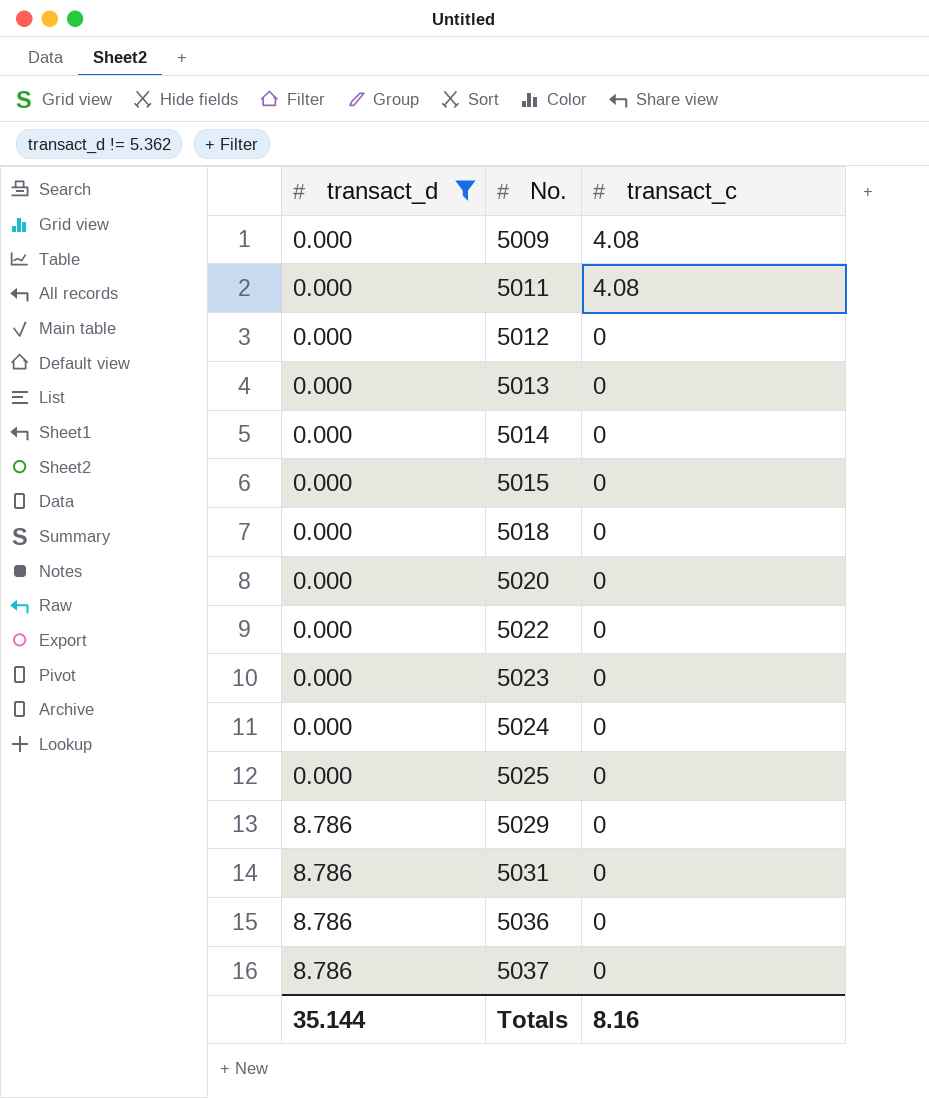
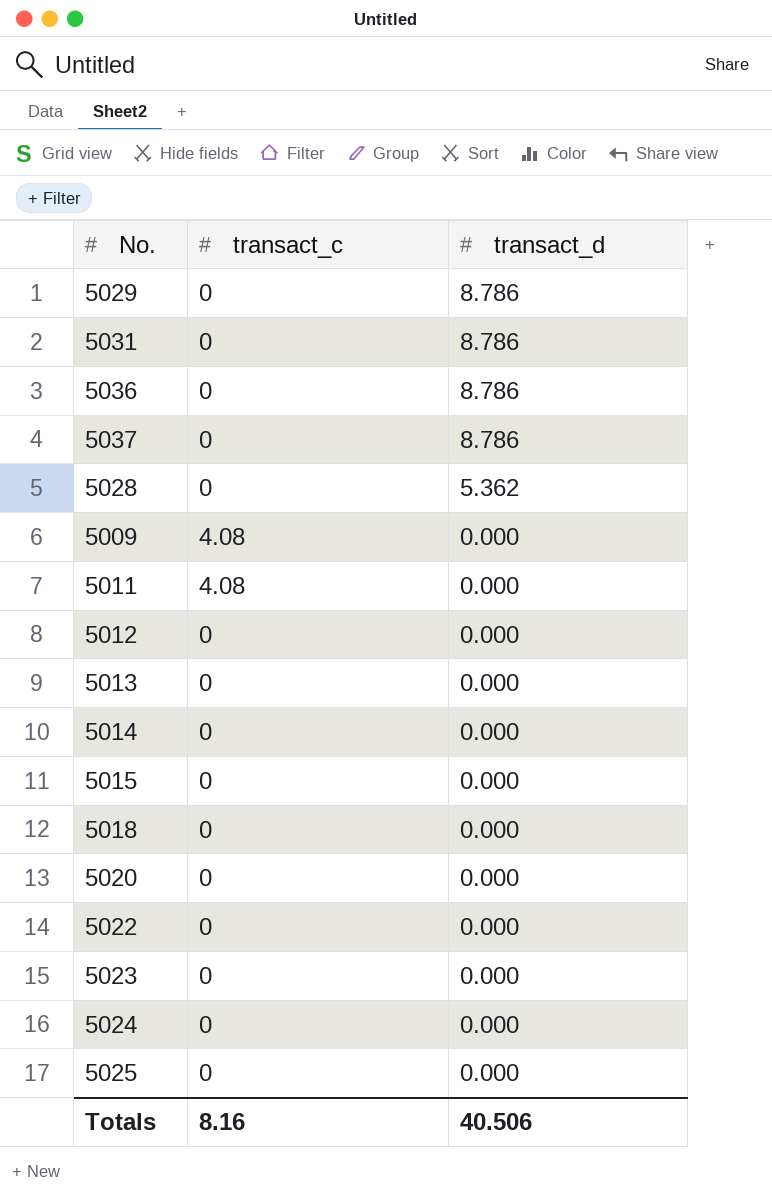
filter: transact_d != 5.362 -> none
row order: transact_d ascending -> transact_d descending
column transact_d | position: 1 -> 3
Totals | transact_d: 35.144 -> 40.506

